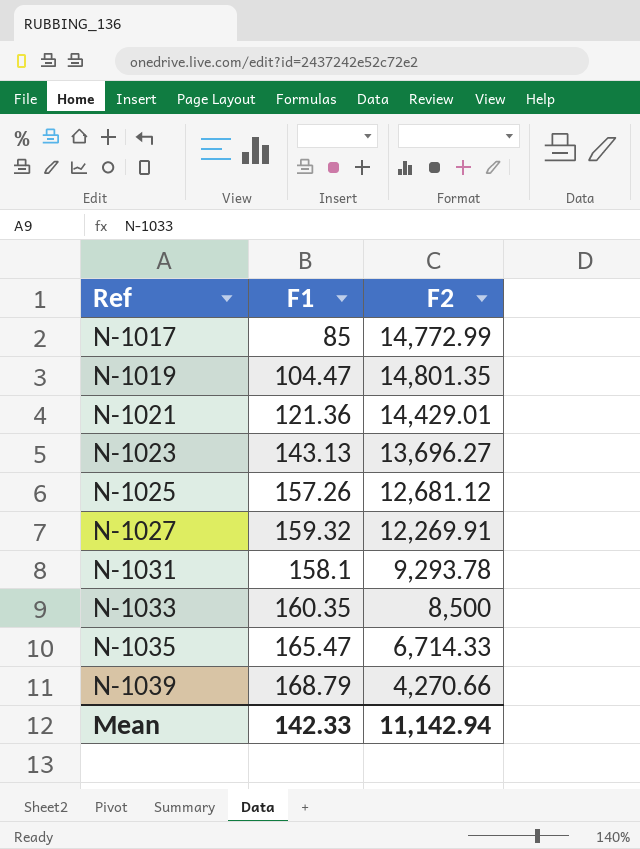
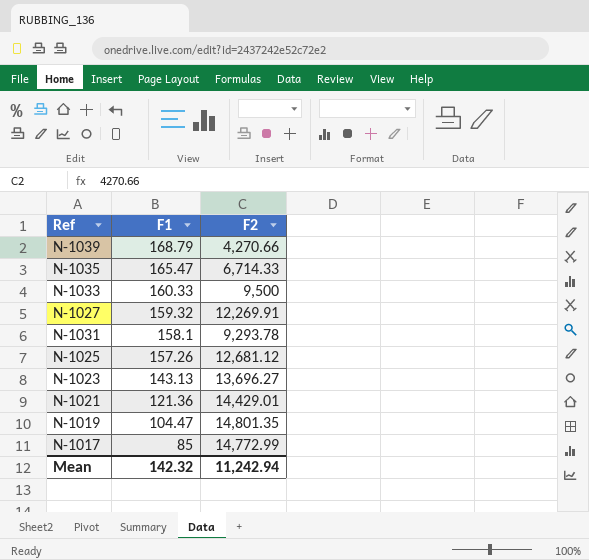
row order: Ref ascending -> F1 descending
N-1033 | F1: 160.35 -> 160.33
N-1033 | F2: 8,500 -> 9,500
Mean | F1: 142.33 -> 142.32
Mean | F2: 11,142.94 -> 11,242.94

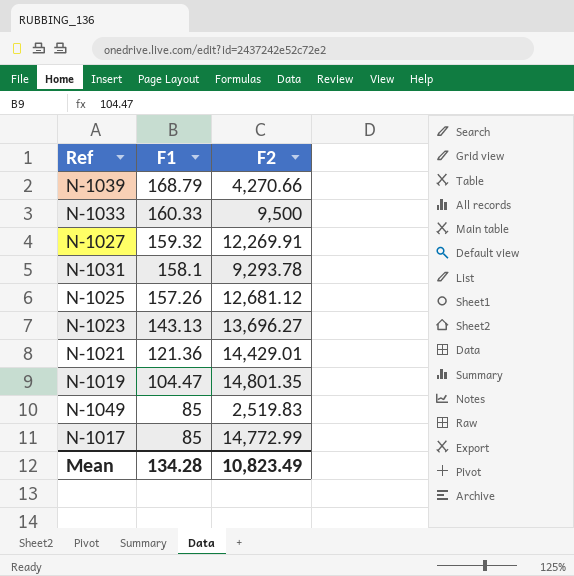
row N-1035: 165.47 | 6,714.33 -> none
row N-1049: none -> 85 | 2,519.83
Mean | F1: 142.32 -> 134.28
Mean | F2: 11,242.94 -> 10,823.49

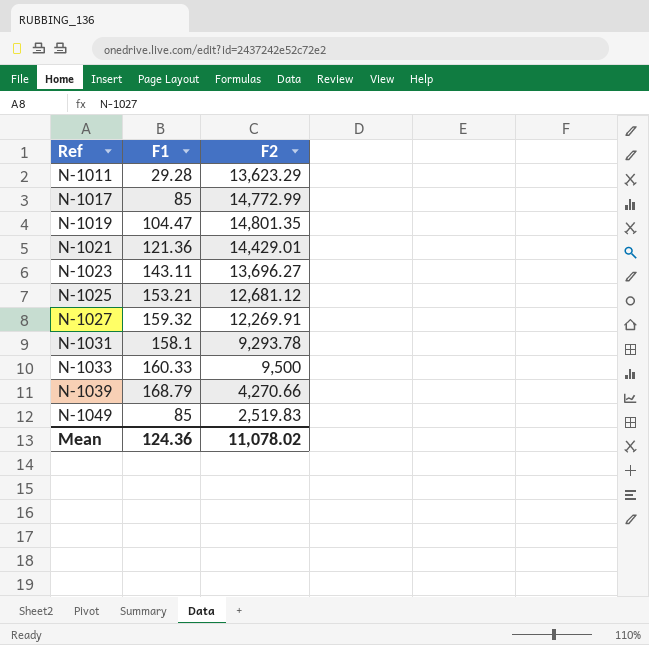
row order: F1 descending -> Ref ascending
row N-1011: none -> 29.28 | 13,623.29
N-1023 | F1: 143.13 -> 143.11
N-1025 | F1: 157.26 -> 153.21
Mean | F1: 134.28 -> 124.36
Mean | F2: 10,823.49 -> 11,078.02

